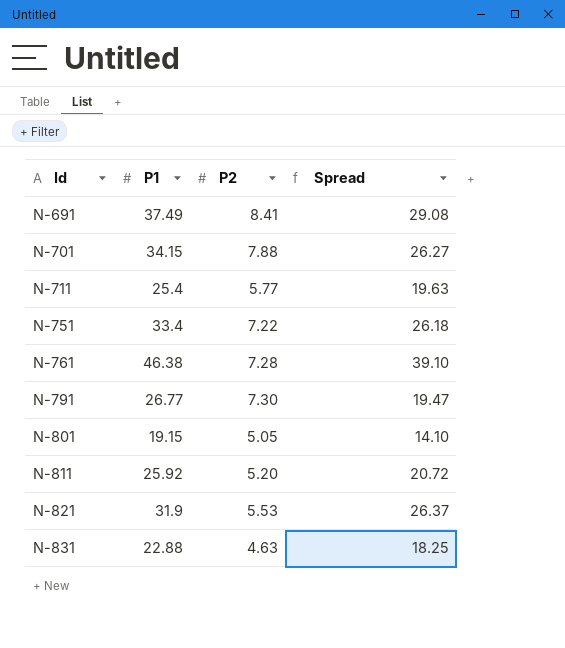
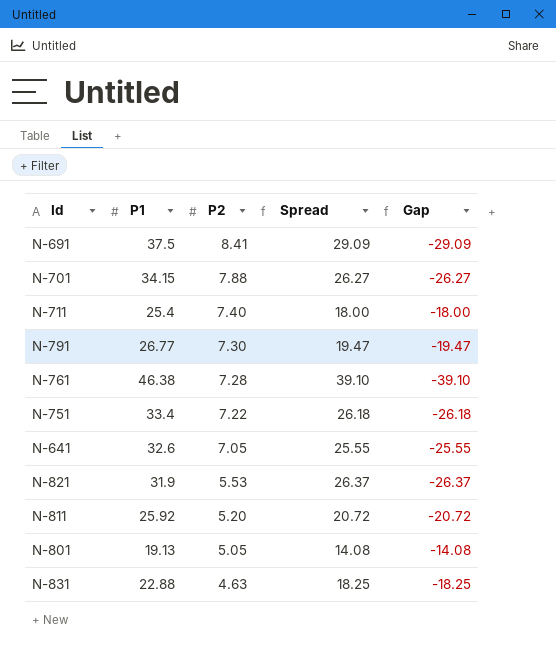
row order: Id ascending -> P2 descending
column Gap | formula: none -> [P2] - [P1]
N-691 | P1: 37.49 -> 37.5
N-691 | Spread: 29.08 -> 29.09
N-711 | P2: 5.77 -> 7.40
N-711 | Spread: 19.63 -> 18.00
row N-641: none -> 32.6 | 7.05 | 25.55 | -25.55
N-801 | P1: 19.15 -> 19.13
N-801 | Spread: 14.10 -> 14.08

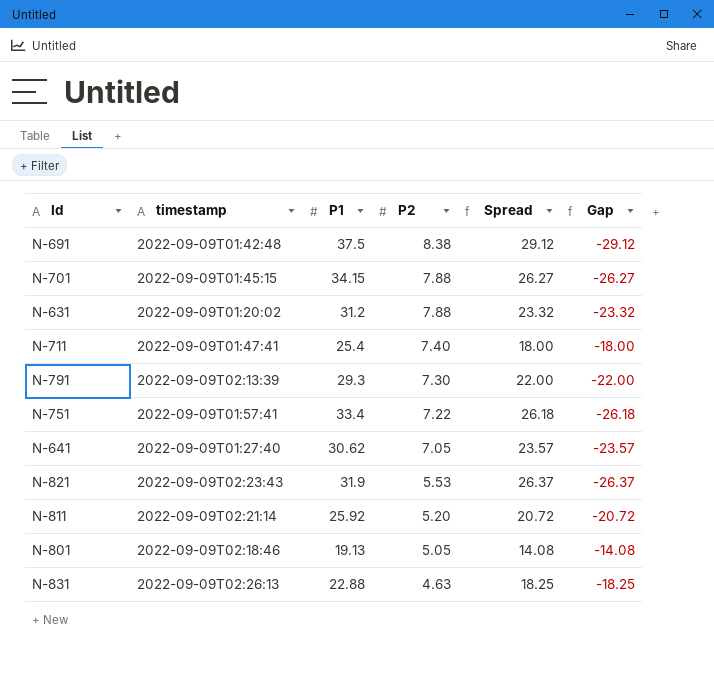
column timestamp | position: none -> 2
row N-761: 46.38 | 7.28 | 39.10 | -39.10 -> none
N-691 | P2: 8.41 -> 8.38
N-691 | Spread: 29.09 -> 29.12
N-691 | Gap: -29.09 -> -29.12
row N-631: none -> 2022-09-09T01:20:02 | 31.2 | 7.88 | 23.32 | -23.32
N-791 | P1: 26.77 -> 29.3
N-791 | Spread: 19.47 -> 22.00
N-791 | Gap: -19.47 -> -22.00
N-641 | P1: 32.6 -> 30.62
N-641 | Spread: 25.55 -> 23.57
N-641 | Gap: -25.55 -> -23.57

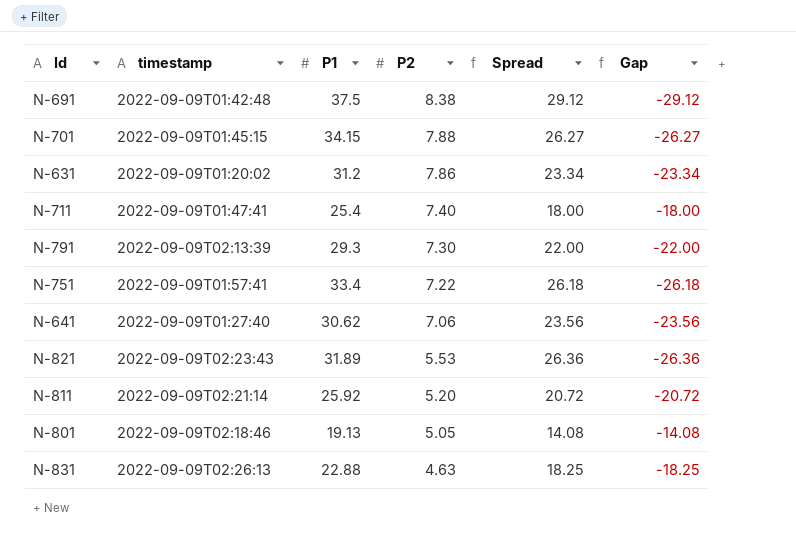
N-631 | P2: 7.88 -> 7.86
N-631 | Spread: 23.32 -> 23.34
N-631 | Gap: -23.32 -> -23.34
N-641 | P2: 7.05 -> 7.06
N-641 | Spread: 23.57 -> 23.56
N-641 | Gap: -23.57 -> -23.56
N-821 | P1: 31.9 -> 31.89
N-821 | Spread: 26.37 -> 26.36
N-821 | Gap: -26.37 -> -26.36

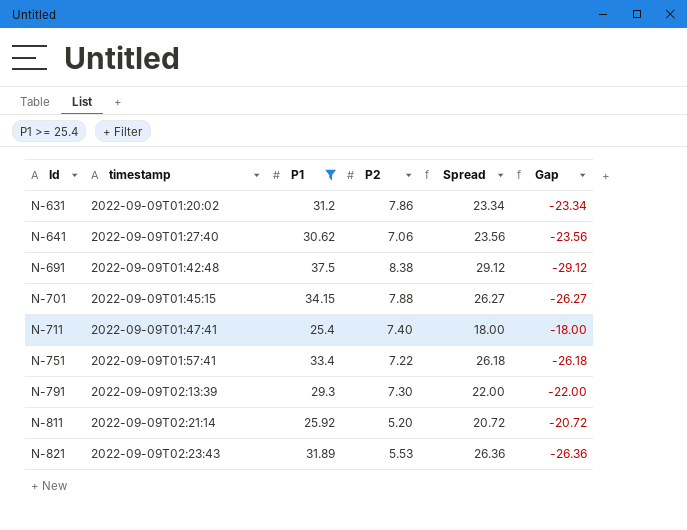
filter: none -> P1 >= 25.4
row order: P2 descending -> Id ascending

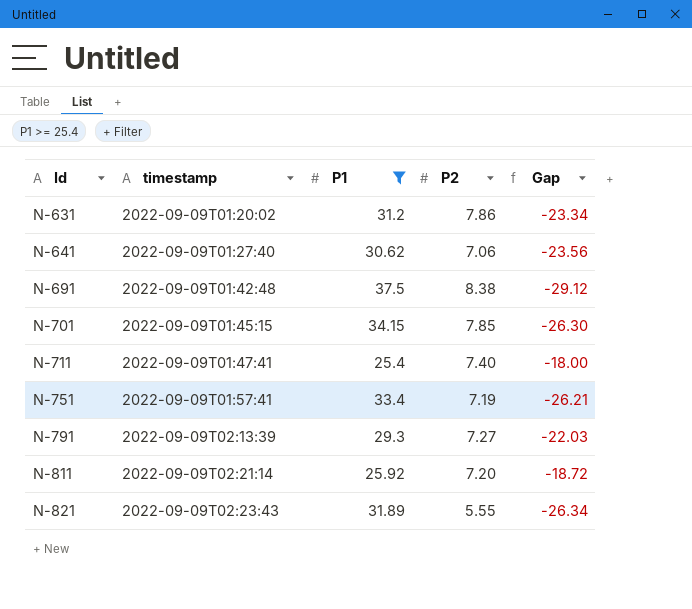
column Spread | formula: [P1] - [P2] -> none
N-701 | P2: 7.88 -> 7.85
N-701 | Gap: -26.27 -> -26.30
N-751 | P2: 7.22 -> 7.19
N-751 | Gap: -26.18 -> -26.21
N-791 | P2: 7.30 -> 7.27
N-791 | Gap: -22.00 -> -22.03
N-811 | P2: 5.20 -> 7.20
N-811 | Gap: -20.72 -> -18.72
N-821 | P2: 5.53 -> 5.55
N-821 | Gap: -26.36 -> -26.34

